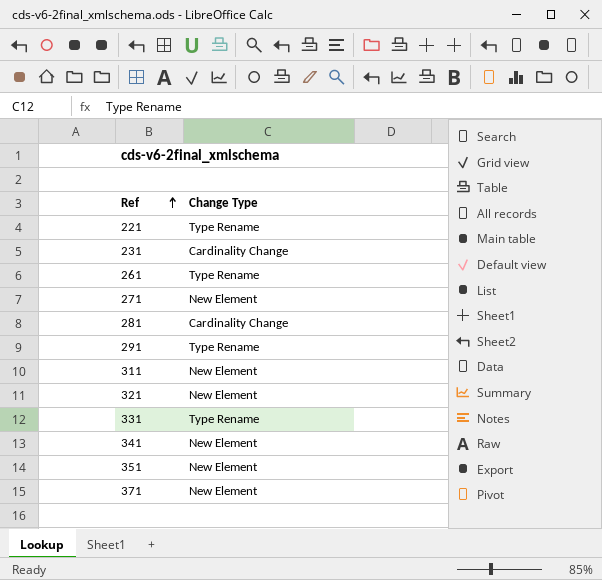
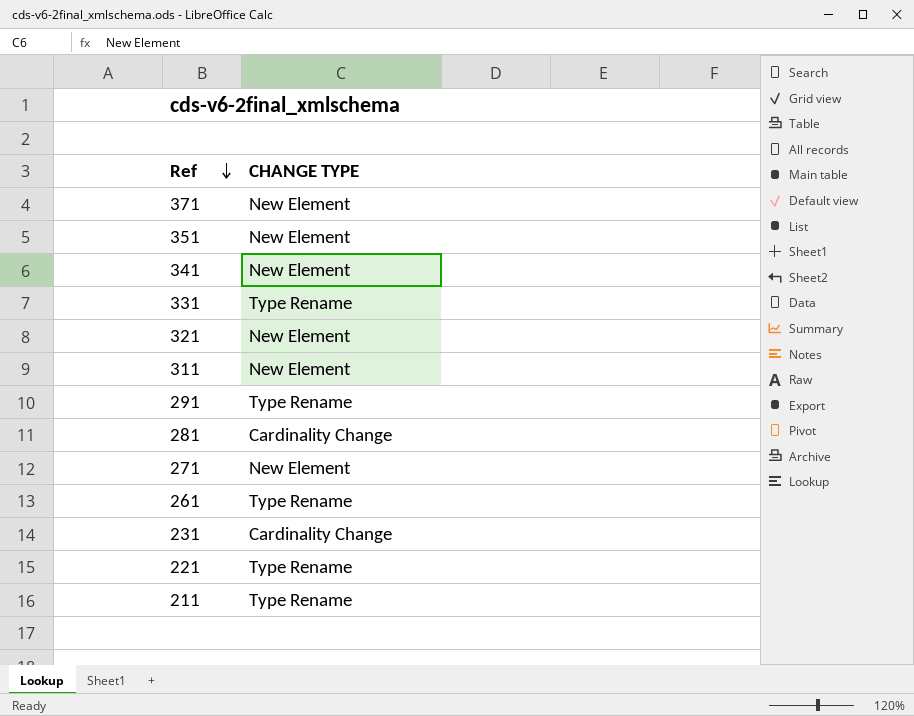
row order: Ref ascending -> Ref descending
column name: Change Type -> CHANGE TYPE
row 211: none -> Type Rename

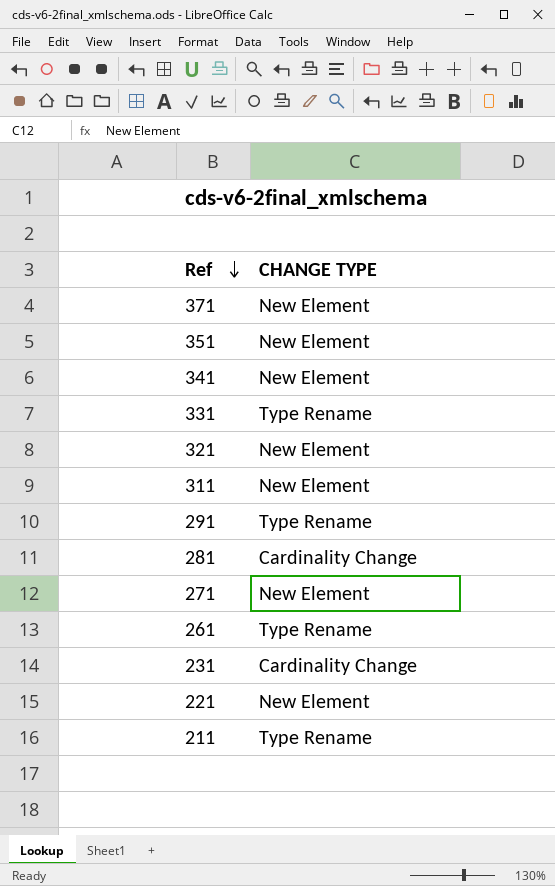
221 | CHANGE TYPE: Type Rename -> New Element

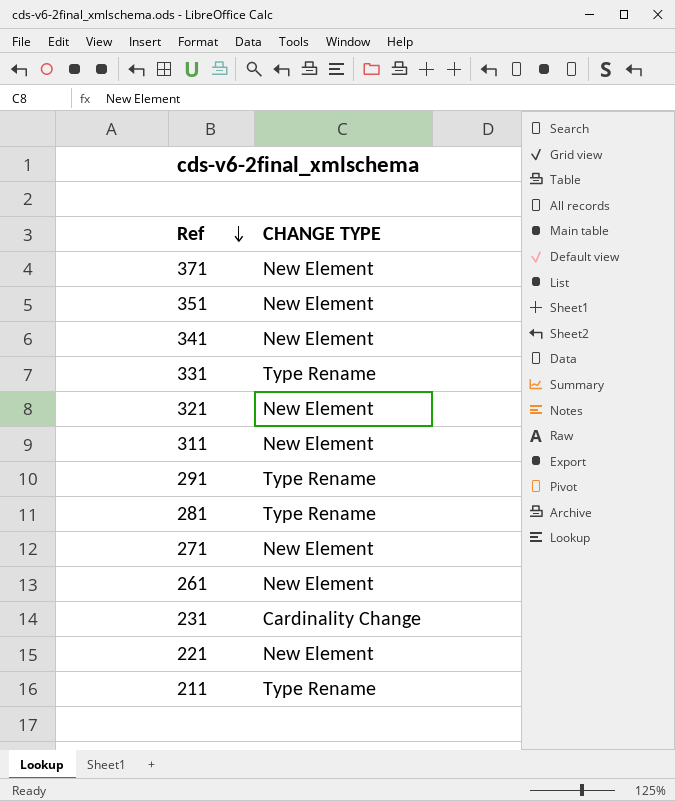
281 | CHANGE TYPE: Cardinality Change -> Type Rename
261 | CHANGE TYPE: Type Rename -> New Element

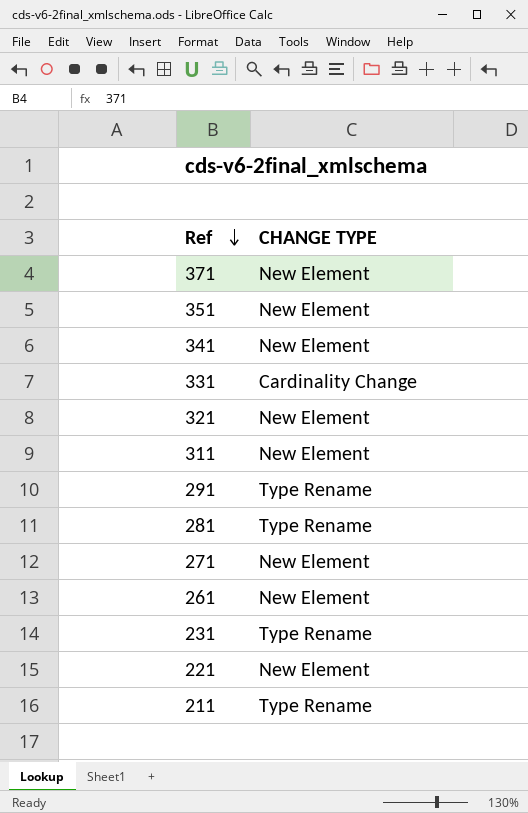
331 | CHANGE TYPE: Type Rename -> Cardinality Change
231 | CHANGE TYPE: Cardinality Change -> Type Rename

